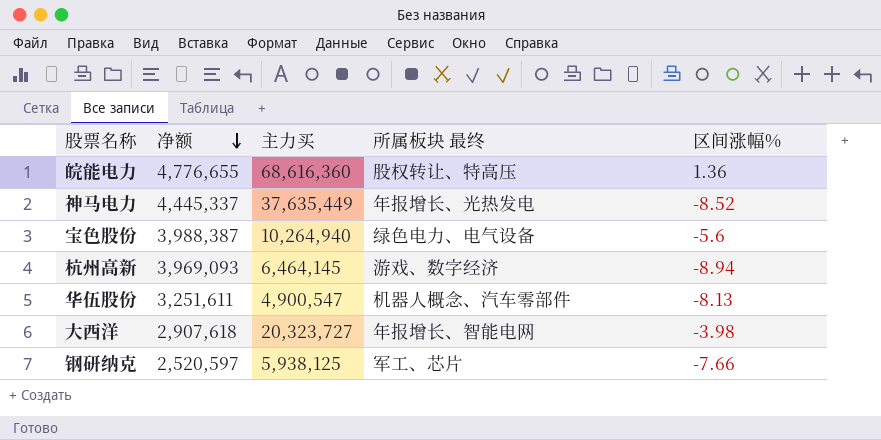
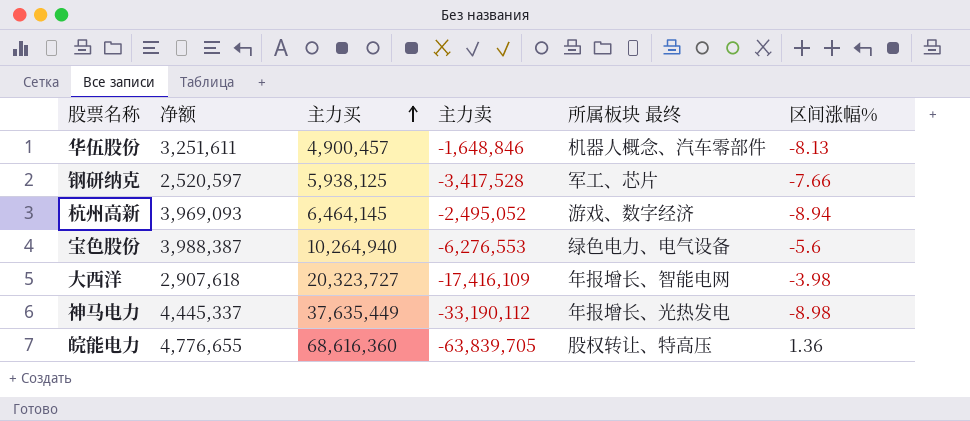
row order: 净额 descending -> 主力买 ascending
column 主力卖 | formula: none -> [净额] - [主力买]
华伍股份 | 主力买: 4,900,547 -> 4,900,457
神马电力 | 区间涨幅%: -8.52 -> -8.98

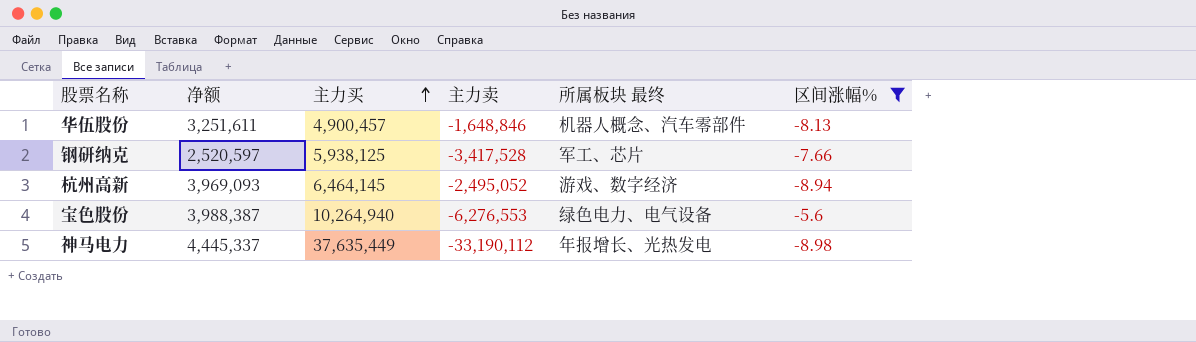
filter: none -> 区间涨幅% <= -5.6

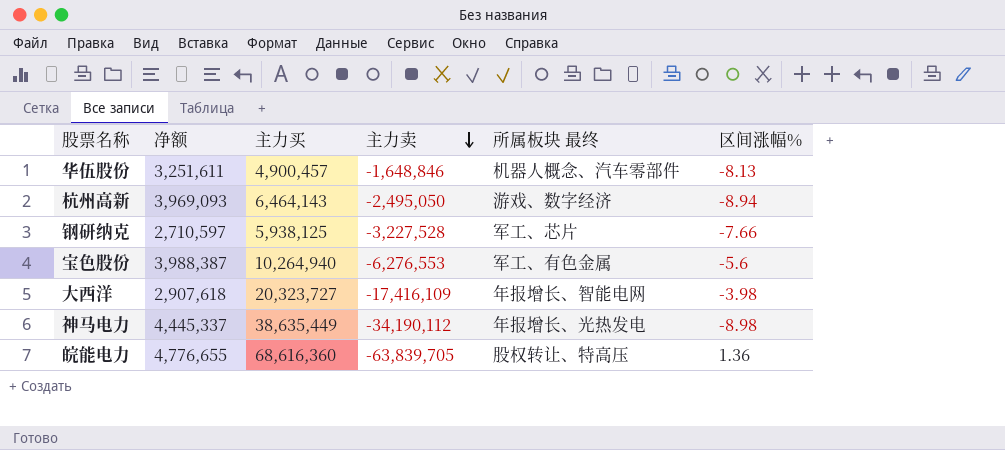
filter: 区间涨幅% <= -5.6 -> none
row order: 主力买 ascending -> 主力卖 descending
杭州高新 | 主力买: 6,464,145 -> 6,464,143
杭州高新 | 主力卖: -2,495,052 -> -2,495,050
钢研纳克 | 净额: 2,520,597 -> 2,710,597
钢研纳克 | 主力卖: -3,417,528 -> -3,227,528
宝色股份 | 所属板块 最终: 绿色电力、电气设备 -> 军工、有色金属
神马电力 | 主力买: 37,635,449 -> 38,635,449
神马电力 | 主力卖: -33,190,112 -> -34,190,112

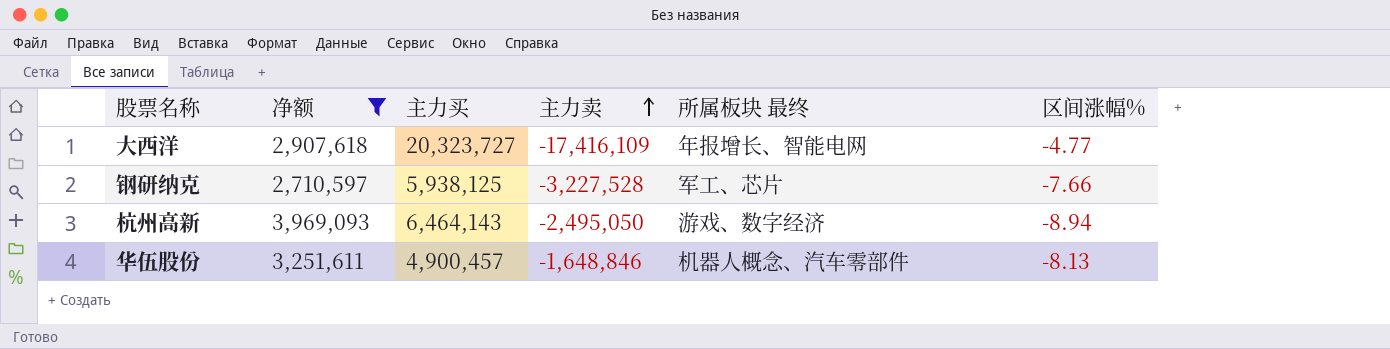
filter: none -> 净额 <= 3,969,093
row order: 主力卖 descending -> 主力卖 ascending
大西洋 | 区间涨幅%: -3.98 -> -4.77

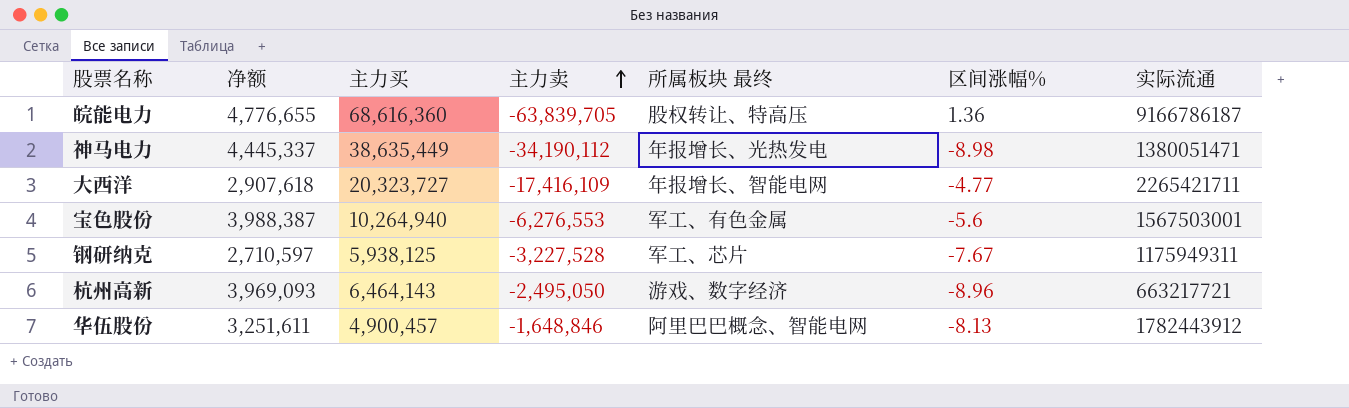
filter: 净额 <= 3,969,093 -> none
column 实际流通 | position: none -> 7
钢研纳克 | 区间涨幅%: -7.66 -> -7.67
杭州高新 | 区间涨幅%: -8.94 -> -8.96
华伍股份 | 所属板块 最终: 机器人概念、汽车零部件 -> 阿里巴巴概念、智能电网

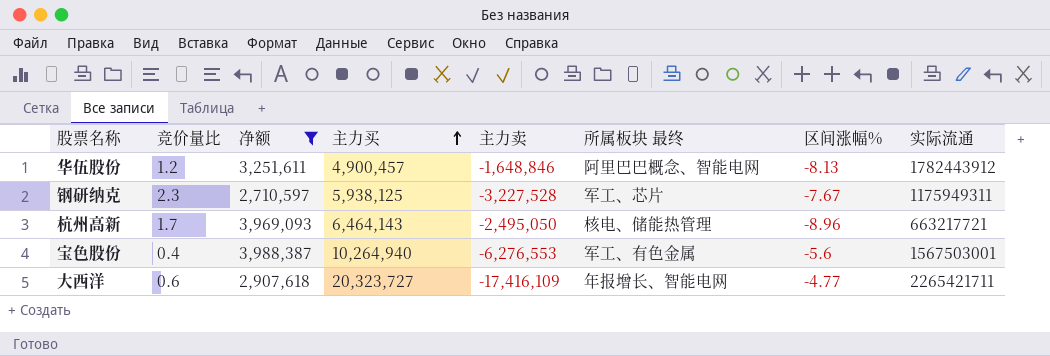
filter: none -> 净额 <= 3,988,387
row order: 主力卖 ascending -> 主力买 ascending
column 竞价量比 | position: none -> 2
杭州高新 | 所属板块 最终: 游戏、数字经济 -> 核电、储能热管理

